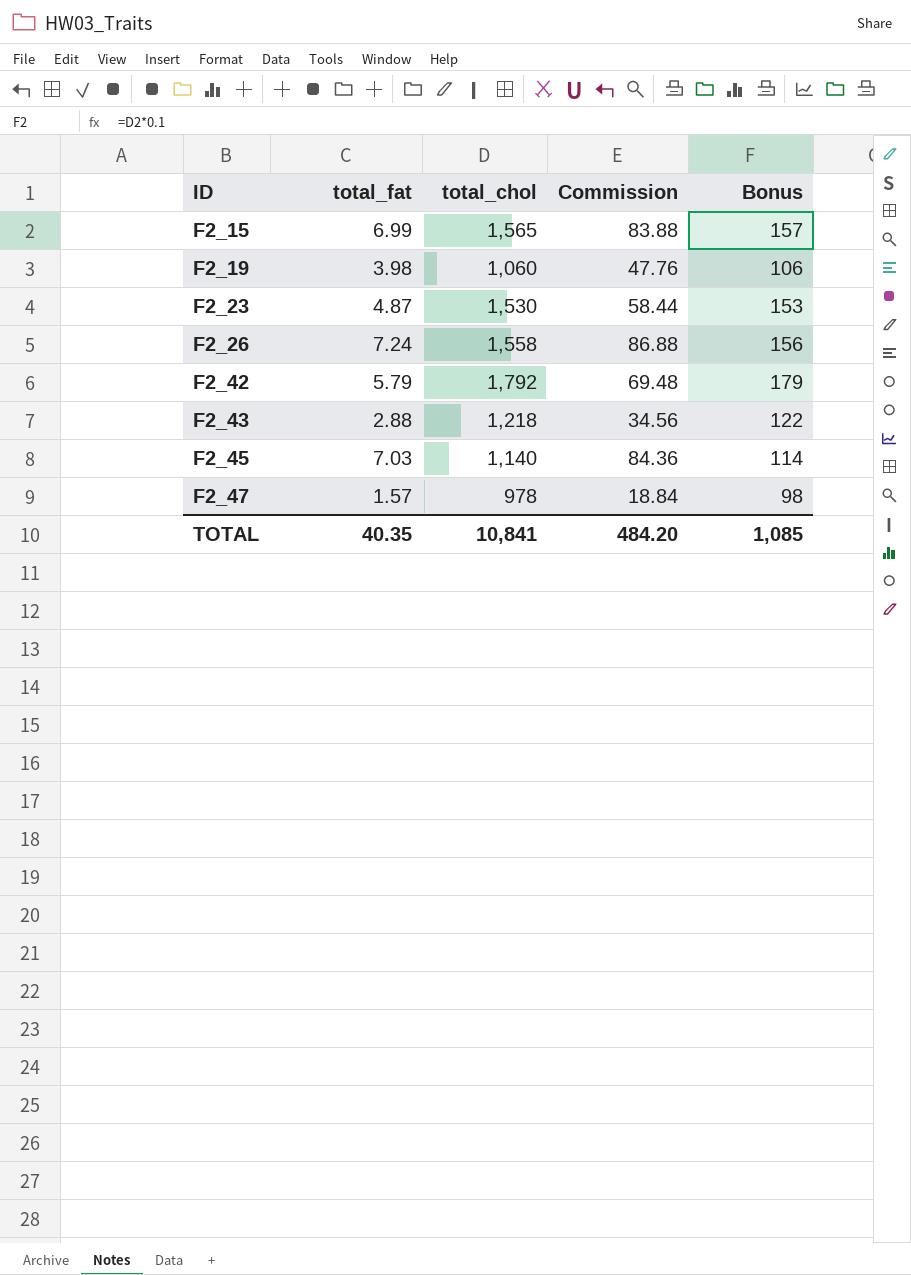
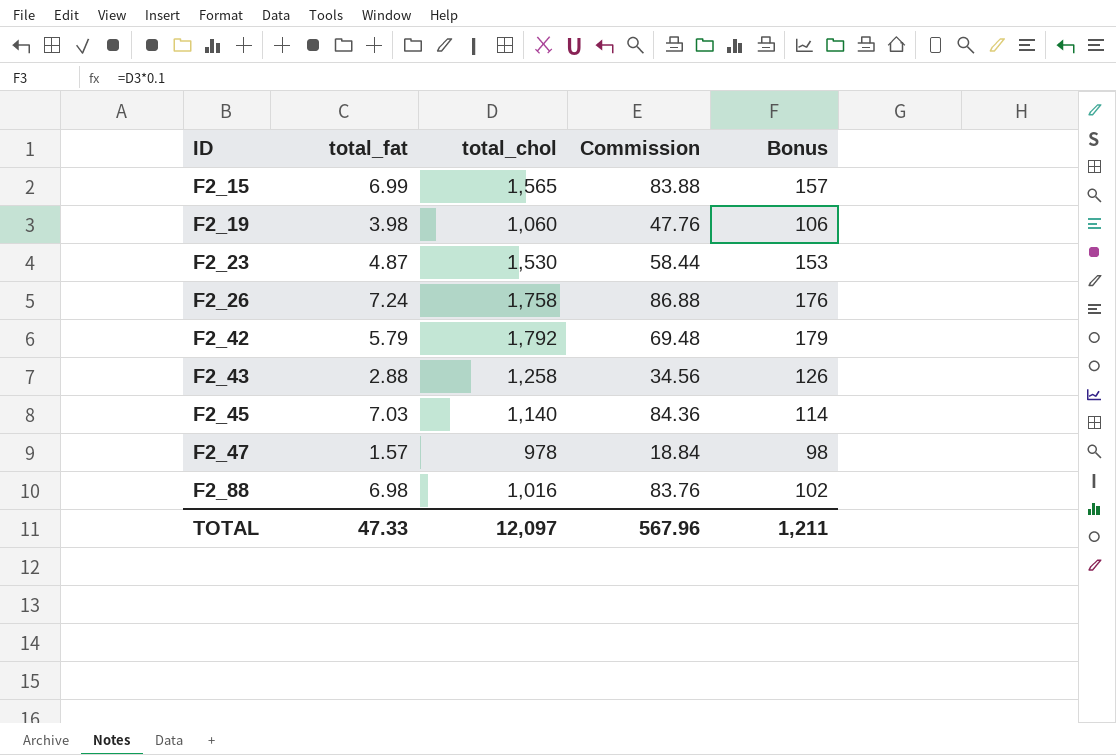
F2_26 | total_chol: 1,558 -> 1,758
F2_26 | Bonus: 156 -> 176
F2_43 | total_chol: 1,218 -> 1,258
F2_43 | Bonus: 122 -> 126
row F2_88: none -> 6.98 | 1,016 | 83.76 | 102
TOTAL | total_fat: 40.35 -> 47.33
TOTAL | total_chol: 10,841 -> 12,097
TOTAL | Commission: 484.20 -> 567.96
TOTAL | Bonus: 1,085 -> 1,211

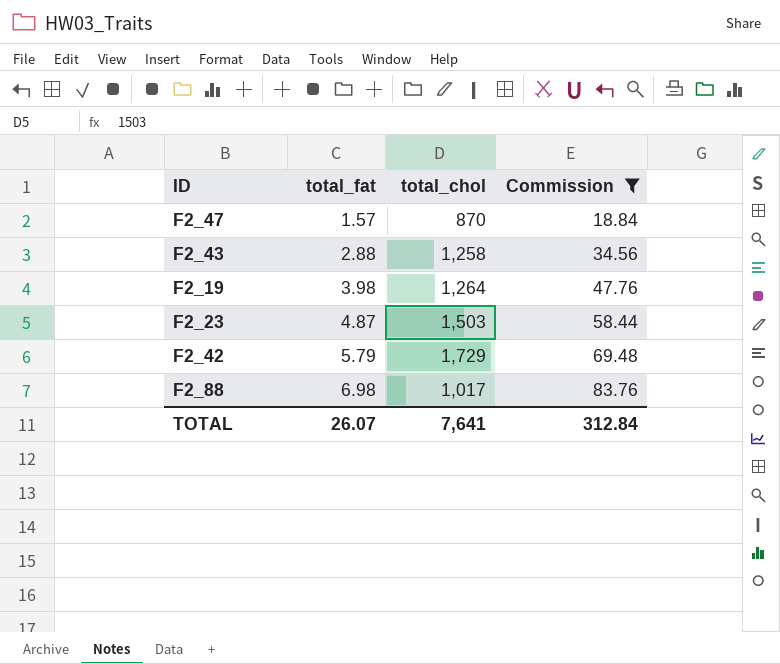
filter: none -> Commission <= 83.76
row order: ID ascending -> total_fat ascending
column Bonus | formula: [total_chol] * 0.1 -> none
F2_47 | total_chol: 978 -> 870
F2_19 | total_chol: 1,060 -> 1,264
F2_23 | total_chol: 1,530 -> 1,503
F2_42 | total_chol: 1,792 -> 1,729
F2_88 | total_chol: 1,016 -> 1,017
TOTAL | total_fat: 47.33 -> 26.07
TOTAL | total_chol: 12,097 -> 7,641
TOTAL | Commission: 567.96 -> 312.84

